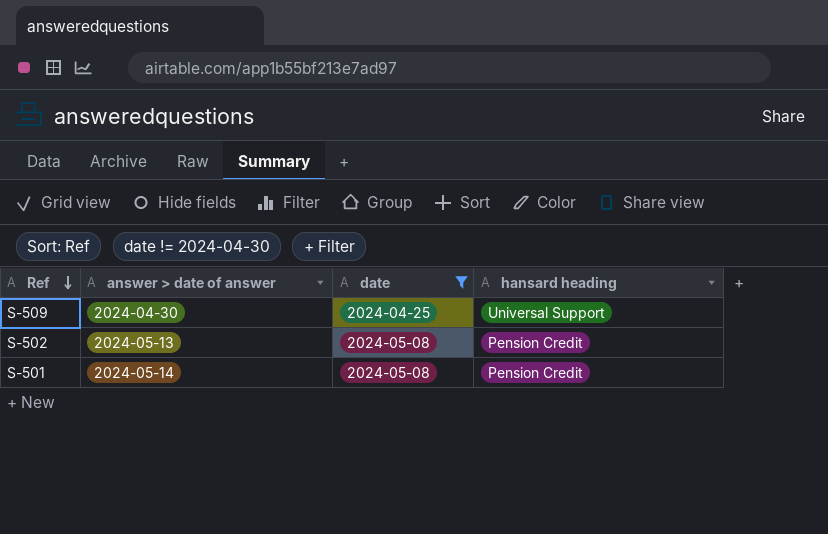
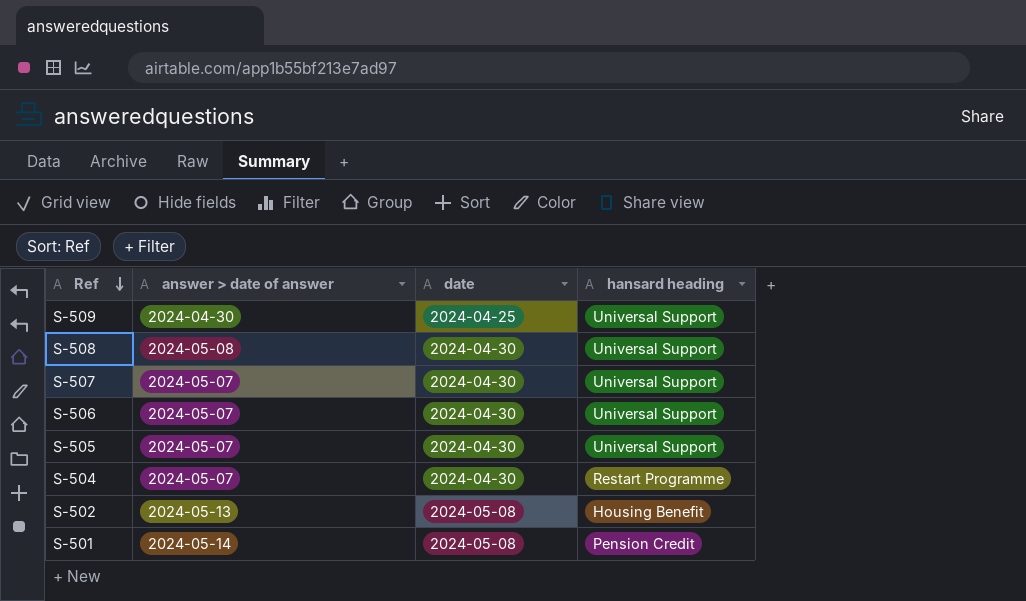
filter: date != 2024-04-30 -> none
S-502 | hansard heading: Pension Credit -> Housing Benefit

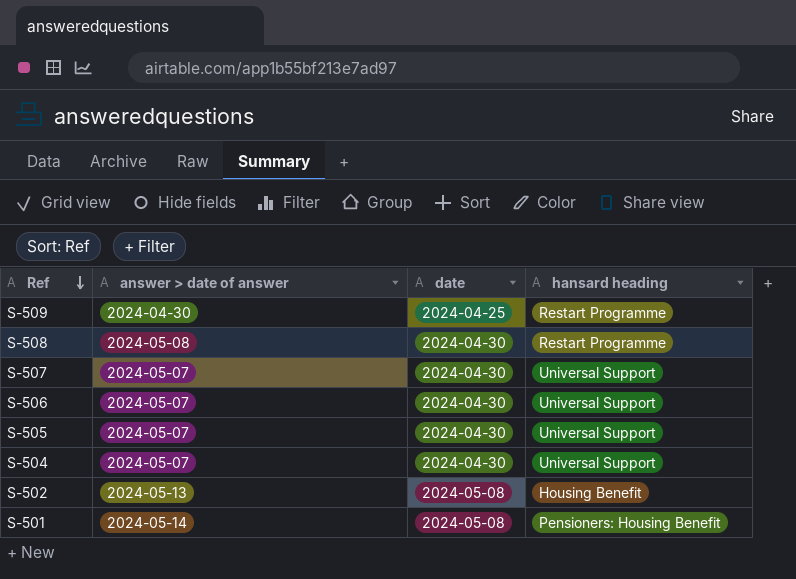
S-509 | hansard heading: Universal Support -> Restart Programme
S-508 | hansard heading: Universal Support -> Restart Programme
S-504 | hansard heading: Restart Programme -> Universal Support
S-501 | hansard heading: Pension Credit -> Pensioners: Housing Benefit

